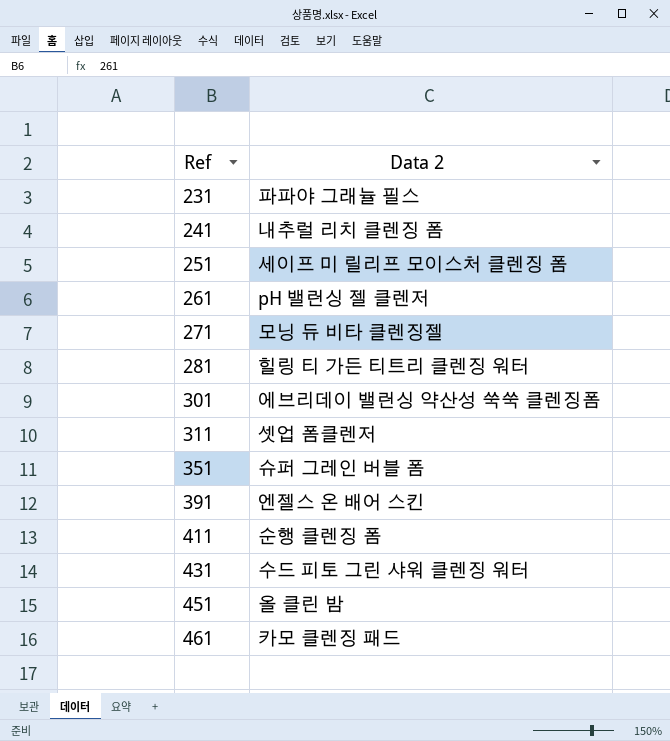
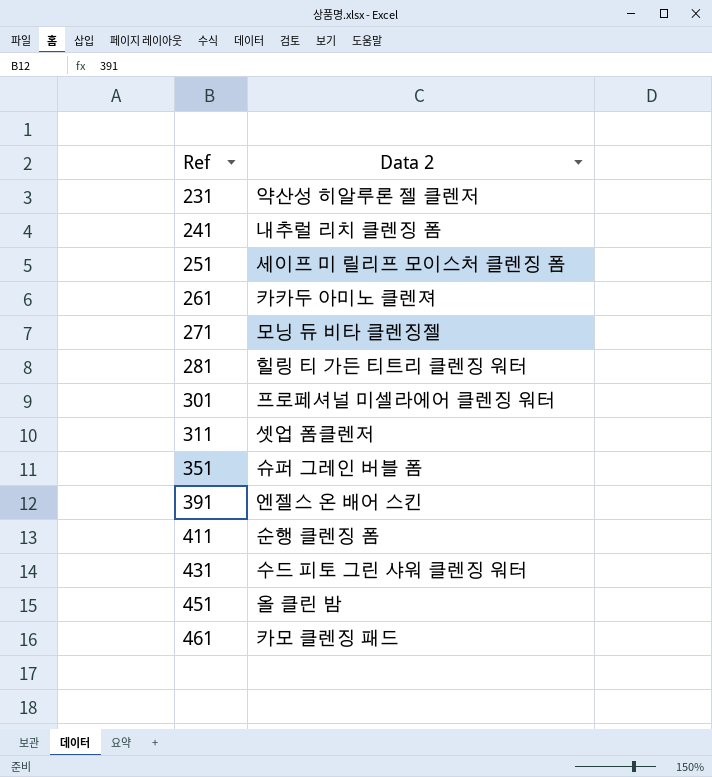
231 | Data 2: 파파야 그래뉼 필스 -> 약산성 히알루론 젤 클렌저
261 | Data 2: pH 밸런싱 젤 클렌저 -> 카카두 아미노 클렌져
301 | Data 2: 에브리데이 밸런싱 약산성 쑥쑥 클렌징폼 -> 프로페셔널 미셀라에어 클렌징 워터

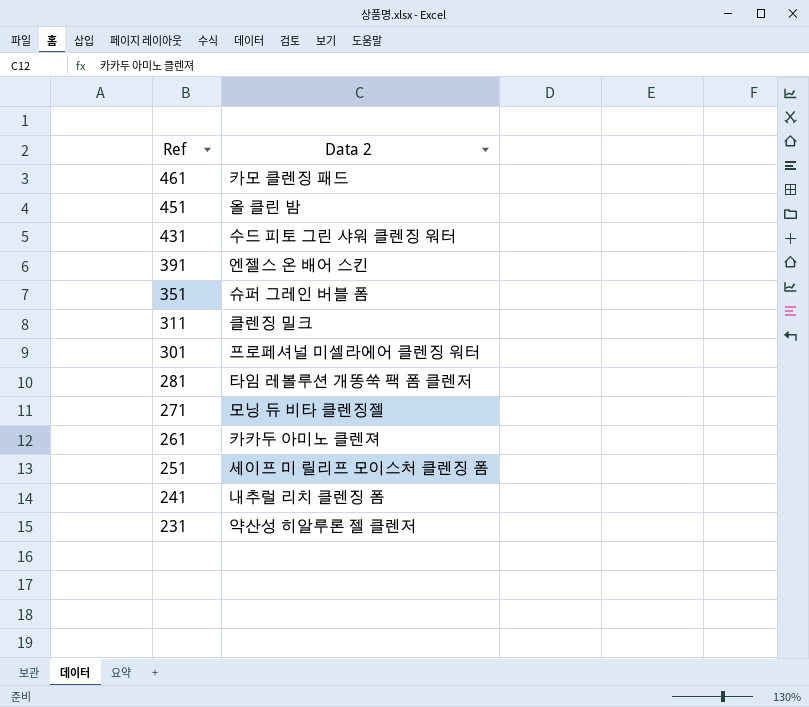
row order: Ref ascending -> Ref descending
row 411: 순행 클렌징 폼 -> none
311 | Data 2: 셋업 폼클렌저 -> 클렌징 밀크
281 | Data 2: 힐링 티 가든 티트리 클렌징 워터 -> 타임 레볼루션 개똥쑥 팩 폼 클렌저

